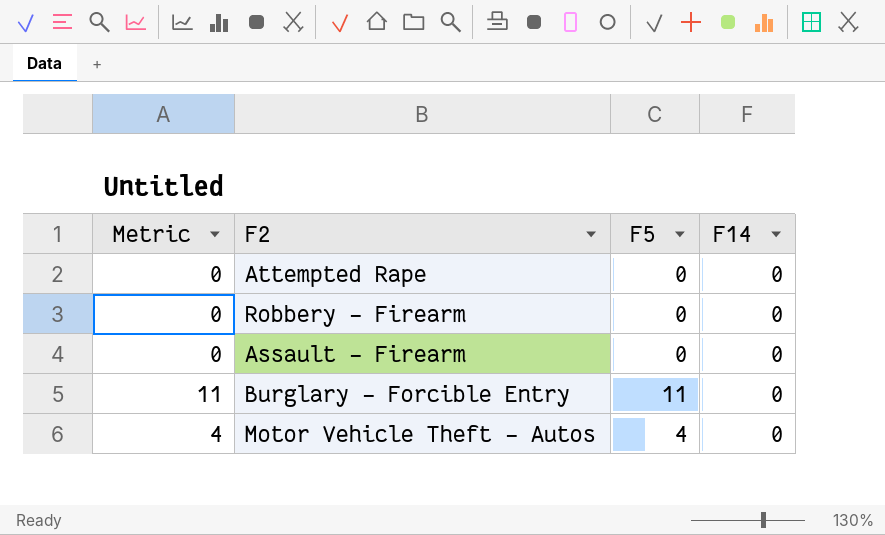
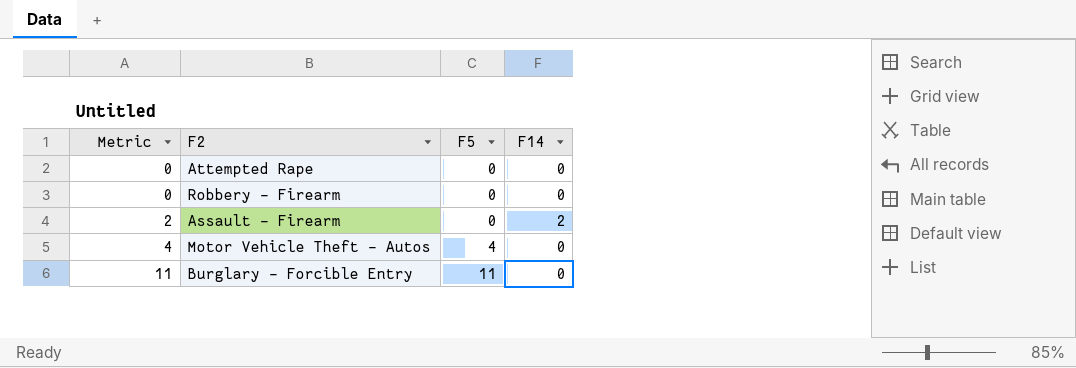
row order: none -> Metric ascending
Assault - Firearm | Metric: 0 -> 2
Assault - Firearm | F14: 0 -> 2

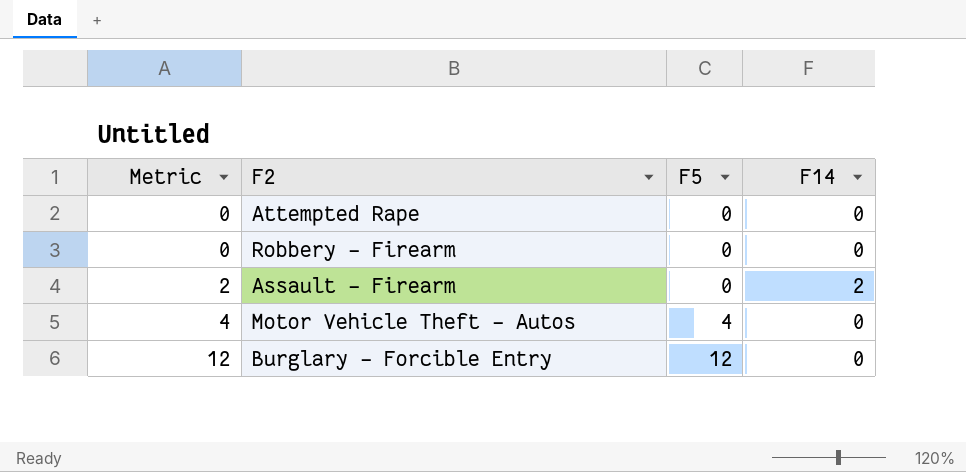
Burglary - Forcible Entry | Metric: 11 -> 12
Burglary - Forcible Entry | F5: 11 -> 12

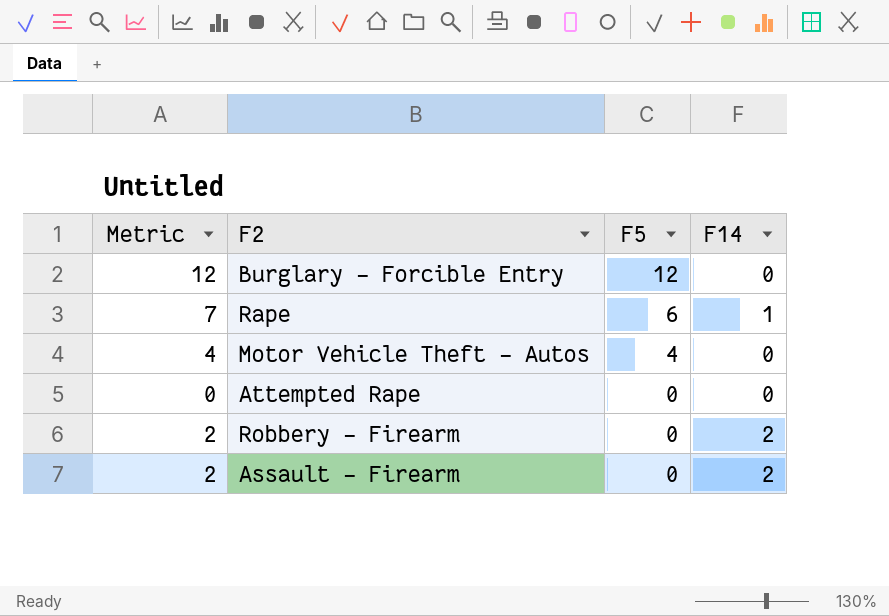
row order: Metric ascending -> F5 descending
row Rape: none -> 7 | 6 | 1
Robbery - Firearm | Metric: 0 -> 2
Robbery - Firearm | F14: 0 -> 2

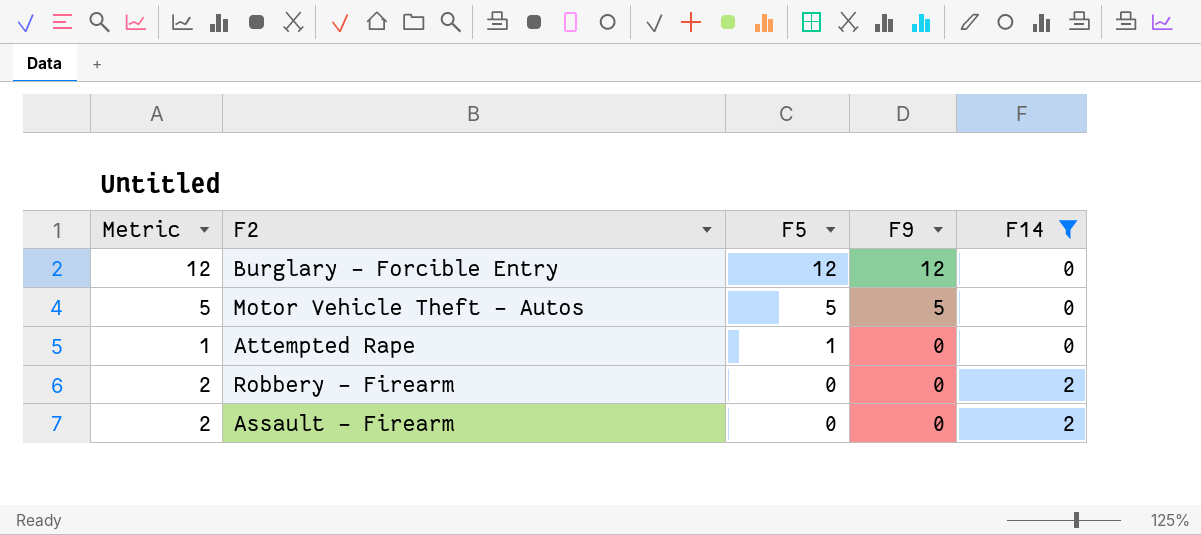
filter: none -> F14 != 1
column F9 | position: none -> 4
Motor Vehicle Theft - Autos | Metric: 4 -> 5
Motor Vehicle Theft - Autos | F5: 4 -> 5
Attempted Rape | Metric: 0 -> 1
Attempted Rape | F5: 0 -> 1

